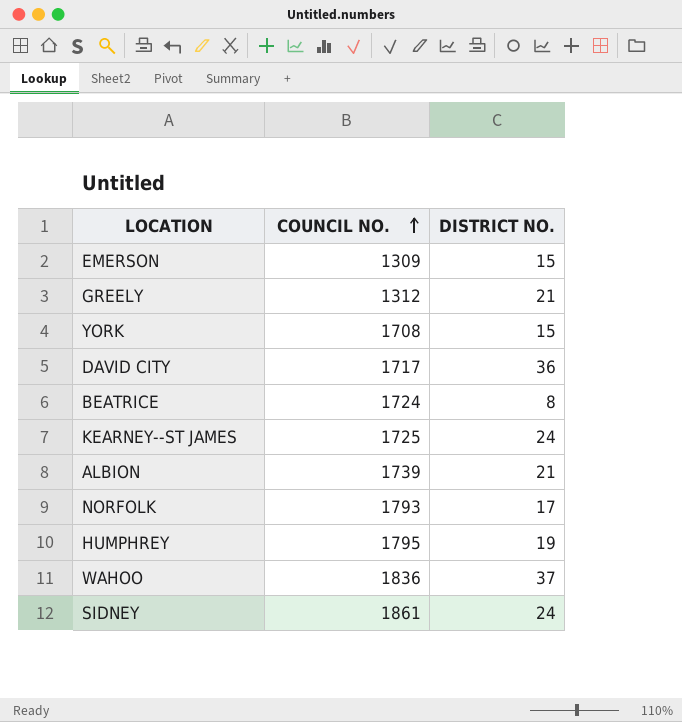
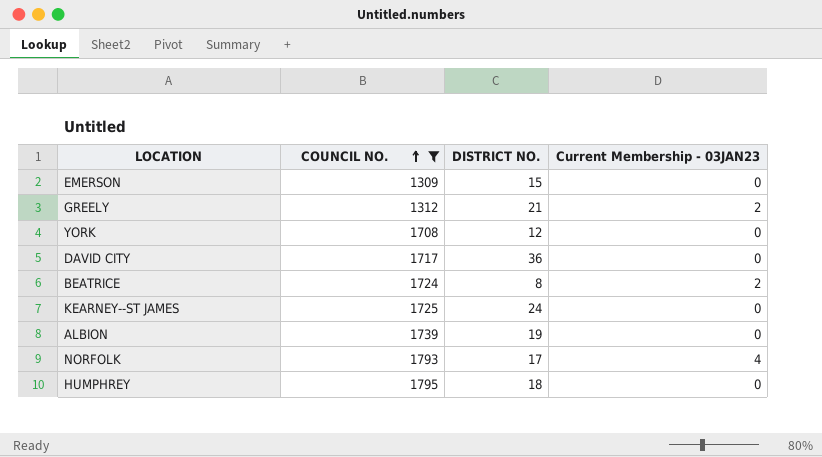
filter: none -> COUNCIL NO. <= 1795
column Current Membership - 03JAN23 | position: none -> 4
YORK | DISTRICT NO.: 15 -> 12
ALBION | DISTRICT NO.: 21 -> 19
HUMPHREY | DISTRICT NO.: 19 -> 18

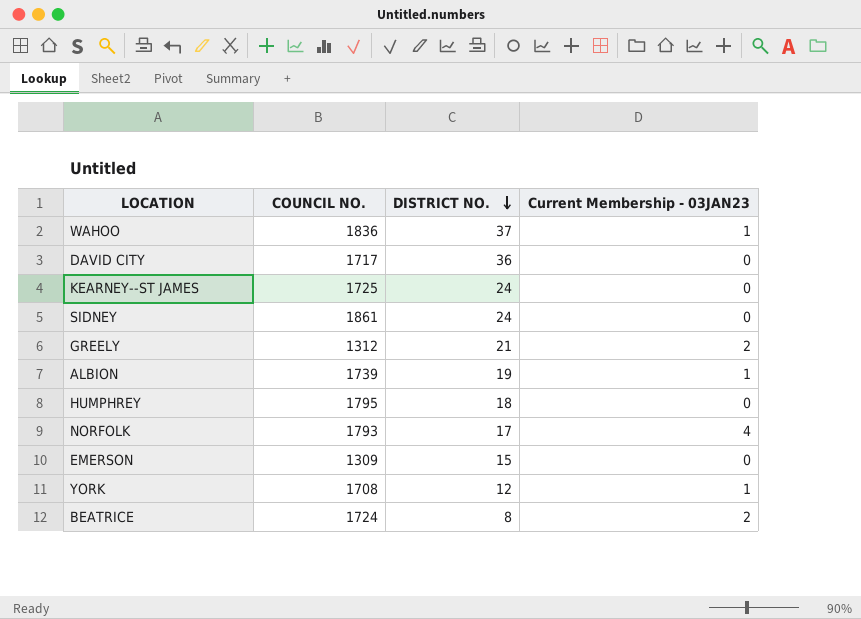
filter: COUNCIL NO. <= 1795 -> none
row order: COUNCIL NO. ascending -> DISTRICT NO. descending
ALBION | Current Membership - 03JAN23: 0 -> 1
YORK | Current Membership - 03JAN23: 0 -> 1

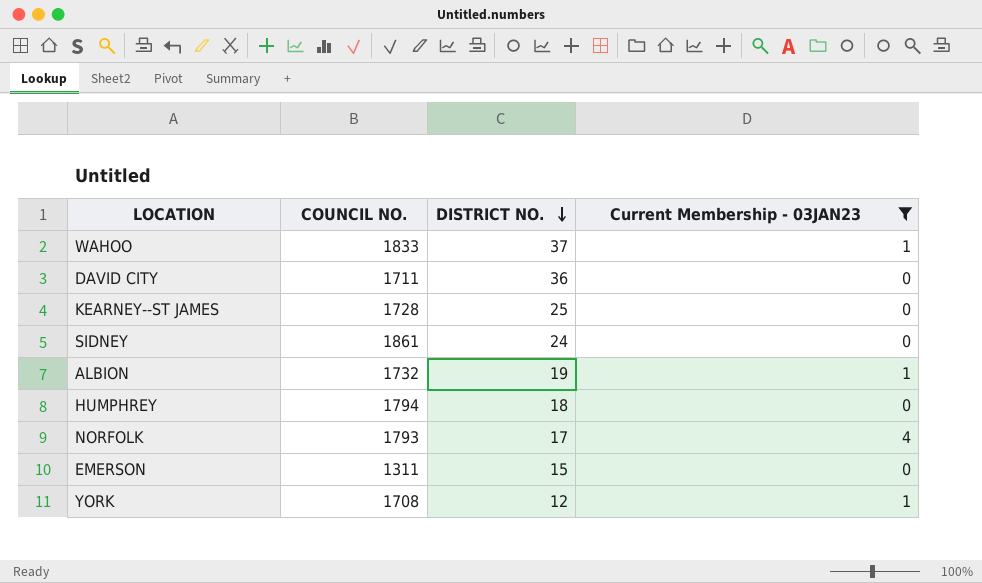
filter: none -> Current Membership - 03JAN23 != 2
WAHOO | COUNCIL NO.: 1836 -> 1833
DAVID CITY | COUNCIL NO.: 1717 -> 1711
KEARNEY--ST JAMES | COUNCIL NO.: 1725 -> 1728
KEARNEY--ST JAMES | DISTRICT NO.: 24 -> 25
ALBION | COUNCIL NO.: 1739 -> 1732
HUMPHREY | COUNCIL NO.: 1795 -> 1794
EMERSON | COUNCIL NO.: 1309 -> 1311

